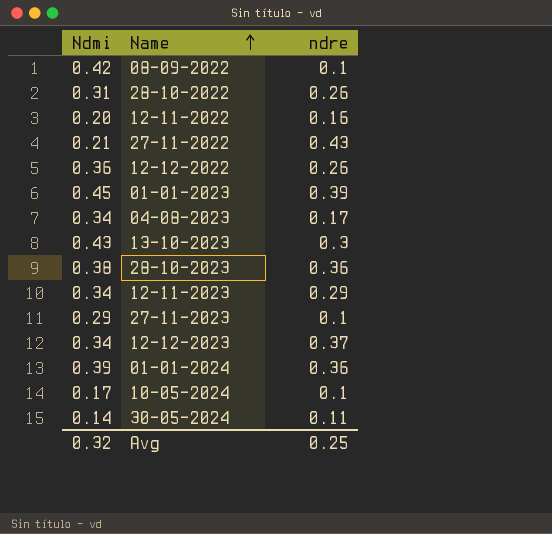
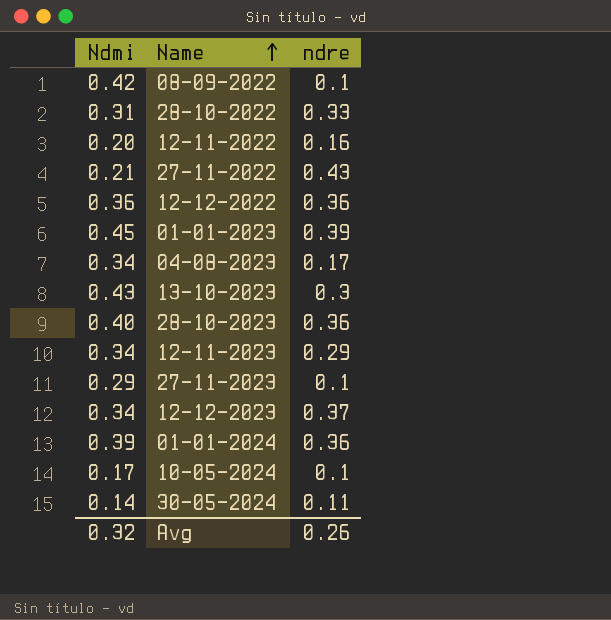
28-10-2022 | ndre: 0.26 -> 0.33
12-12-2022 | ndre: 0.26 -> 0.36
28-10-2023 | Ndmi: 0.38 -> 0.40
Avg | ndre: 0.25 -> 0.26

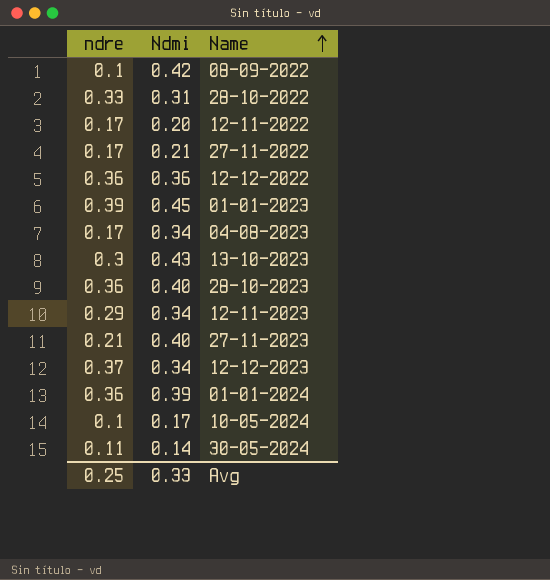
column ndre | position: 3 -> 1
12-11-2022 | ndre: 0.16 -> 0.17
27-11-2022 | ndre: 0.43 -> 0.17
27-11-2023 | ndre: 0.1 -> 0.21
27-11-2023 | Ndmi: 0.29 -> 0.40
Avg | ndre: 0.26 -> 0.25
Avg | Ndmi: 0.32 -> 0.33

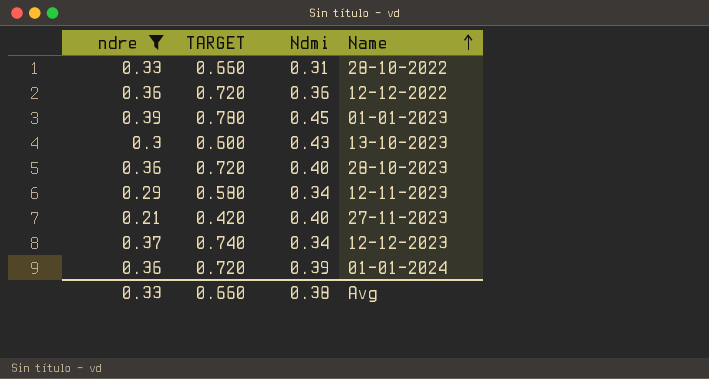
filter: none -> ndre >= 0.21
column TARGET | formula: none -> [ndre] * 2
Avg | ndre: 0.25 -> 0.33
Avg | Ndmi: 0.33 -> 0.38

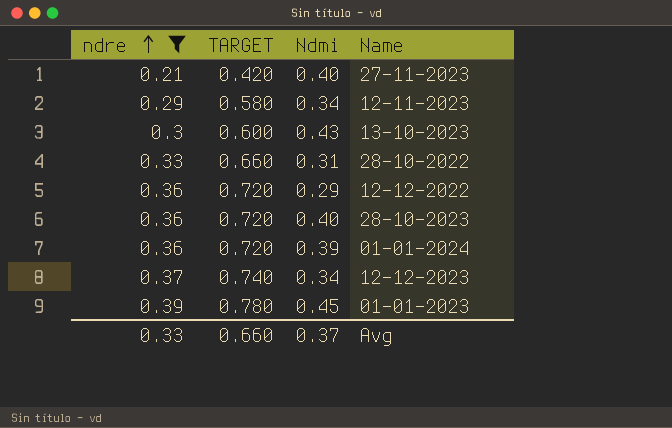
row order: Name ascending -> ndre ascending
12-12-2022 | Ndmi: 0.36 -> 0.29
Avg | Ndmi: 0.38 -> 0.37

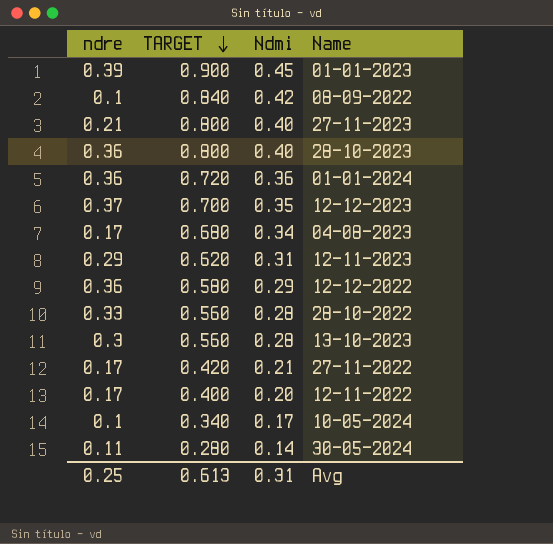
filter: ndre >= 0.21 -> none
row order: ndre ascending -> TARGET descending
column TARGET | formula: [ndre] * 2 -> [Ndmi] * 2
01-01-2024 | Ndmi: 0.39 -> 0.36
12-12-2023 | Ndmi: 0.34 -> 0.35
12-11-2023 | Ndmi: 0.34 -> 0.31
28-10-2022 | Ndmi: 0.31 -> 0.28
13-10-2023 | Ndmi: 0.43 -> 0.28
Avg | ndre: 0.33 -> 0.25
Avg | TARGET: 0.660 -> 0.613
Avg | Ndmi: 0.37 -> 0.31

